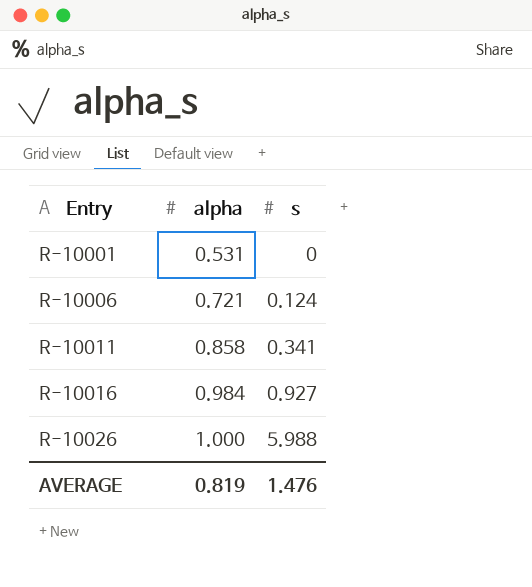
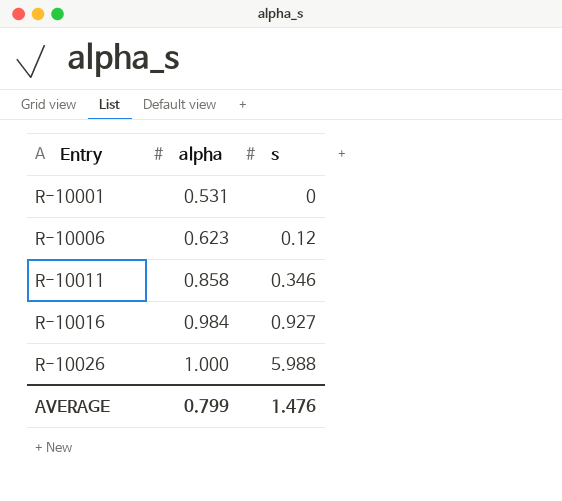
R-10006 | alpha: 0.721 -> 0.623
R-10006 | s: 0.124 -> 0.12
R-10011 | s: 0.341 -> 0.346
AVERAGE | alpha: 0.819 -> 0.799

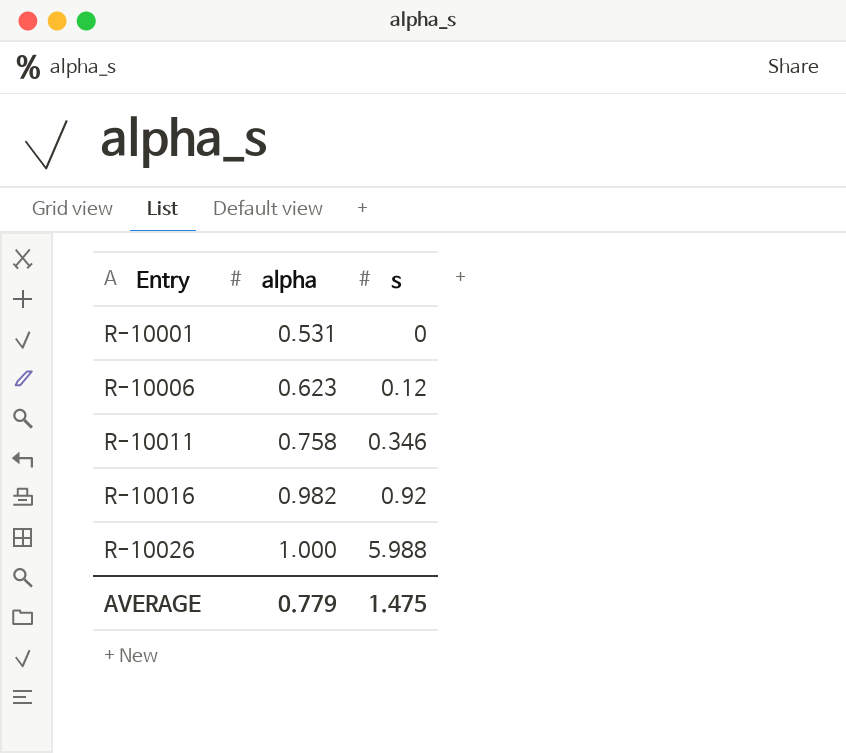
R-10011 | alpha: 0.858 -> 0.758
R-10016 | alpha: 0.984 -> 0.982
R-10016 | s: 0.927 -> 0.92
AVERAGE | alpha: 0.799 -> 0.779
AVERAGE | s: 1.476 -> 1.475

